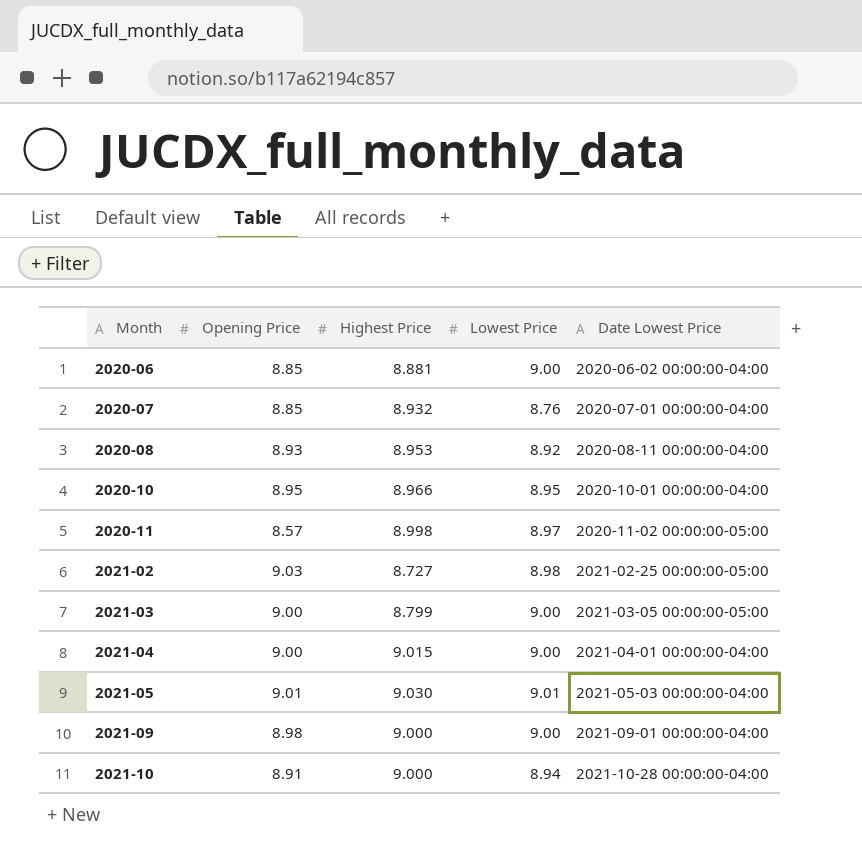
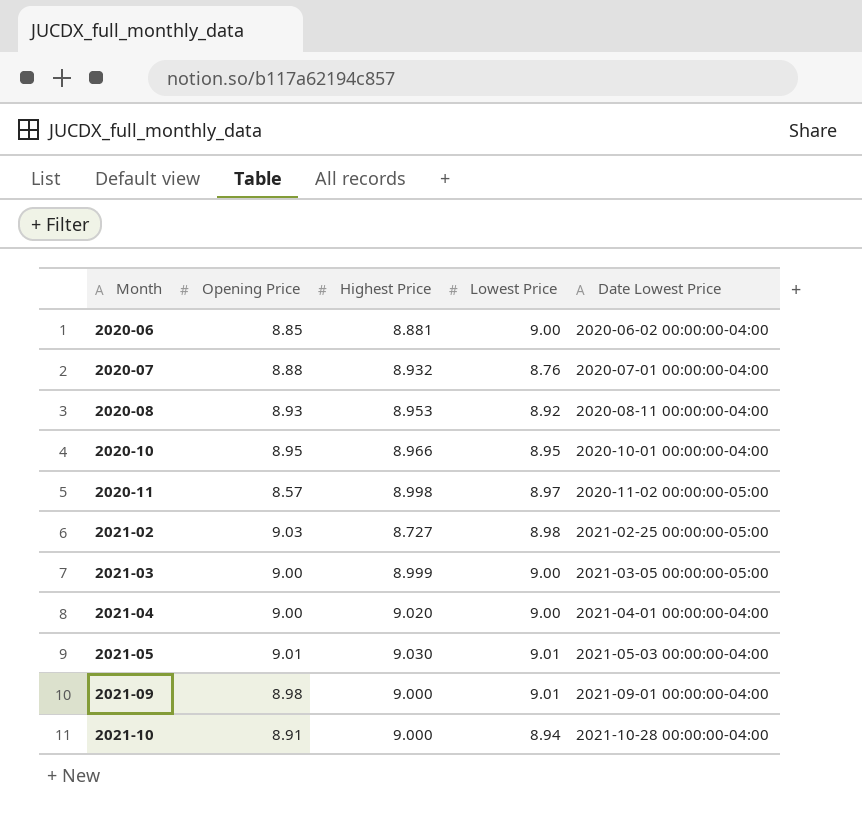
2020-07 | Opening Price: 8.85 -> 8.88
2021-03 | Highest Price: 8.799 -> 8.999
2021-04 | Highest Price: 9.015 -> 9.020
2021-09 | Lowest Price: 9.00 -> 9.01

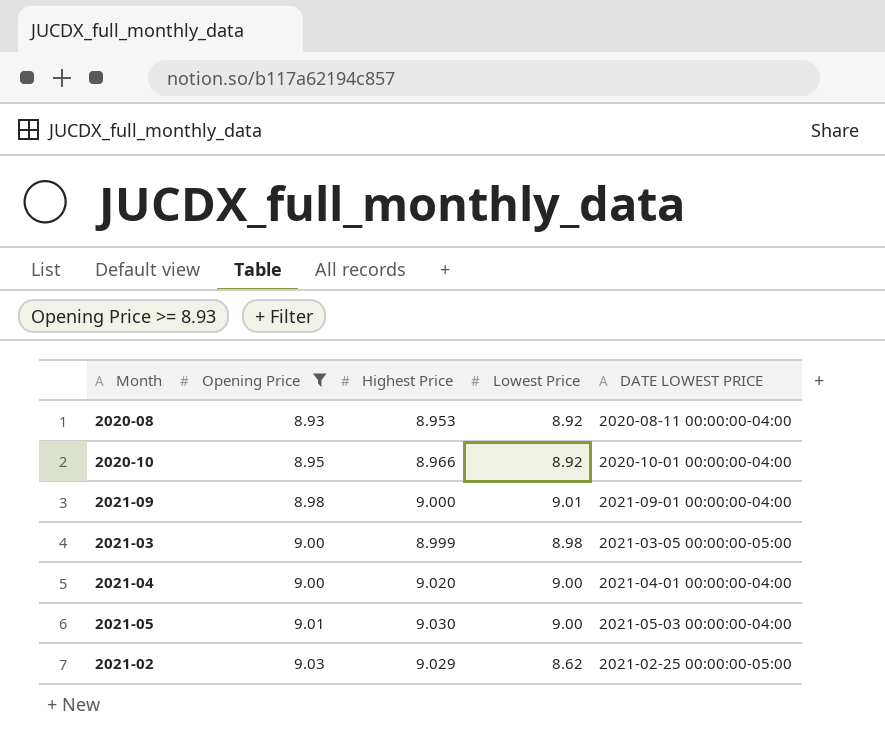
filter: none -> Opening Price >= 8.93
row order: Month ascending -> Opening Price ascending
column name: Date Lowest Price -> DATE LOWEST PRICE
2020-10 | Lowest Price: 8.95 -> 8.92
2021-03 | Lowest Price: 9.00 -> 8.98
2021-05 | Lowest Price: 9.01 -> 9.00
2021-02 | Highest Price: 8.727 -> 9.029
2021-02 | Lowest Price: 8.98 -> 8.62

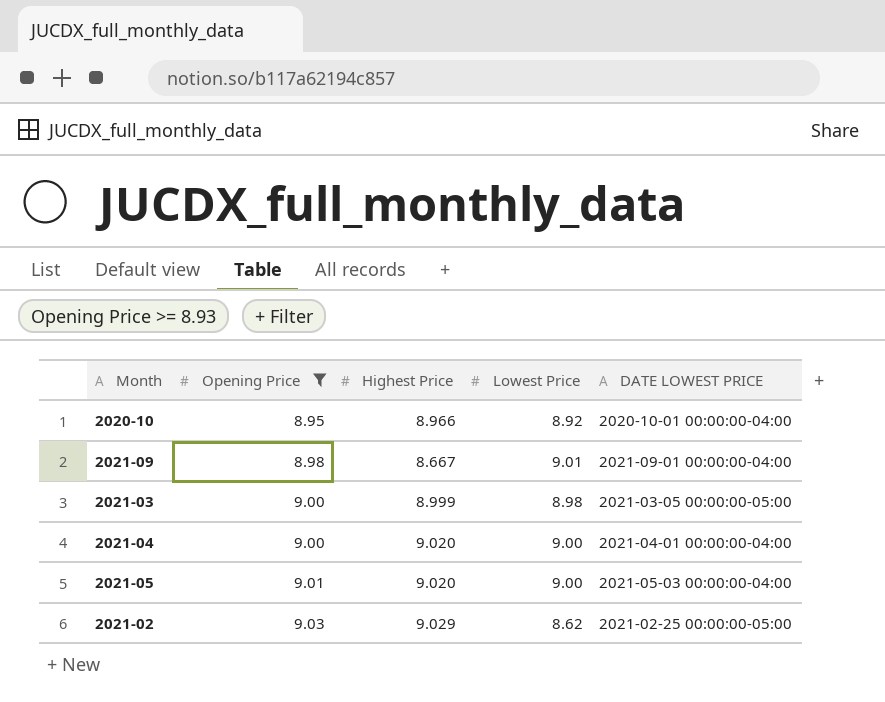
row 2020-08: 8.93 | 8.953 | 8.92 | 2020-08-11 00:00:00-04:00 -> none
2021-09 | Highest Price: 9.000 -> 8.667
2021-05 | Highest Price: 9.030 -> 9.020

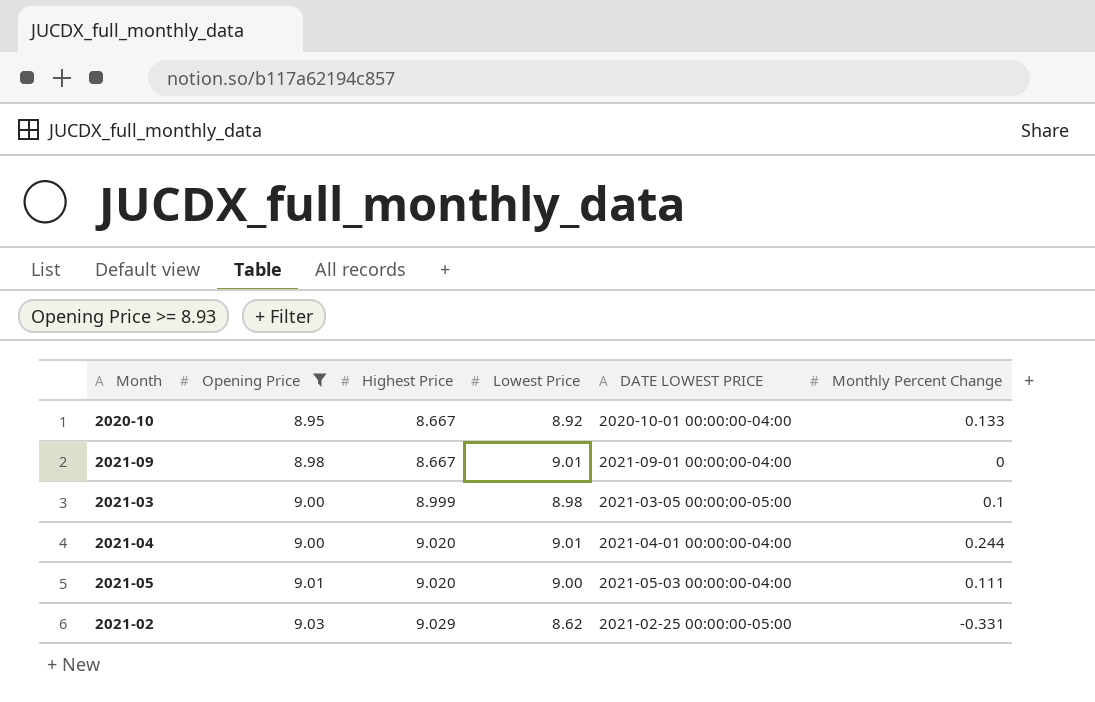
column Monthly Percent Change | position: none -> 6
2020-10 | Highest Price: 8.966 -> 8.667
2021-04 | Lowest Price: 9.00 -> 9.01

